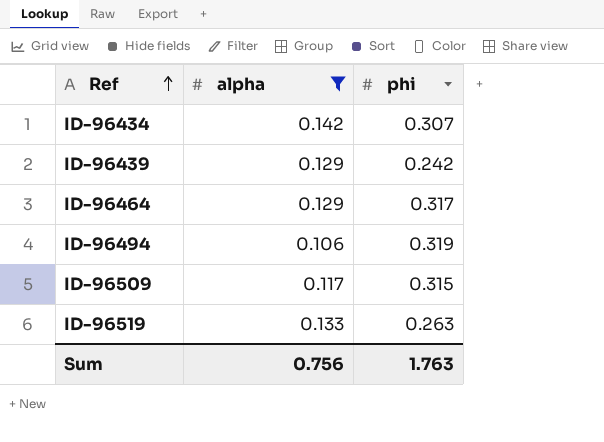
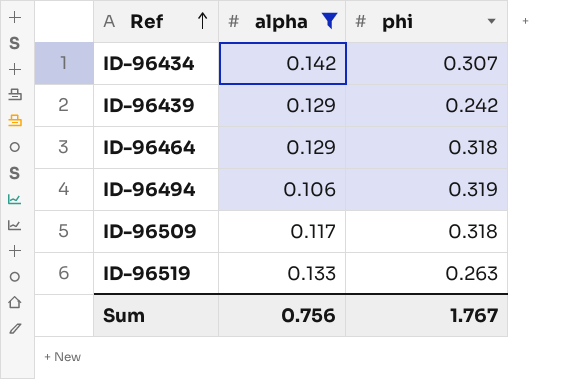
ID-96464 | phi: 0.317 -> 0.318
ID-96509 | phi: 0.315 -> 0.318
Sum | phi: 1.763 -> 1.767

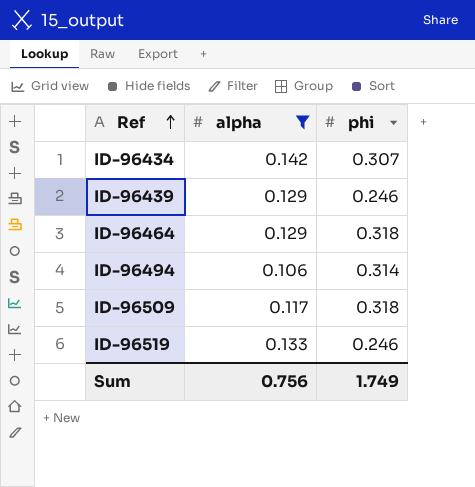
ID-96439 | phi: 0.242 -> 0.246
ID-96494 | phi: 0.319 -> 0.314
ID-96519 | phi: 0.263 -> 0.246
Sum | phi: 1.767 -> 1.749

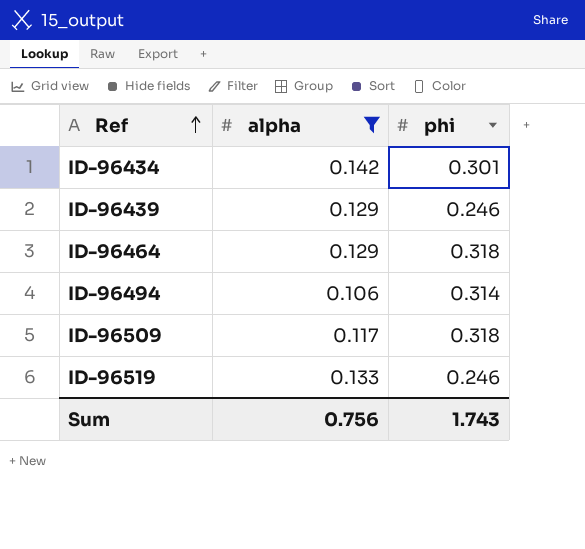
ID-96434 | phi: 0.307 -> 0.301
Sum | phi: 1.749 -> 1.743

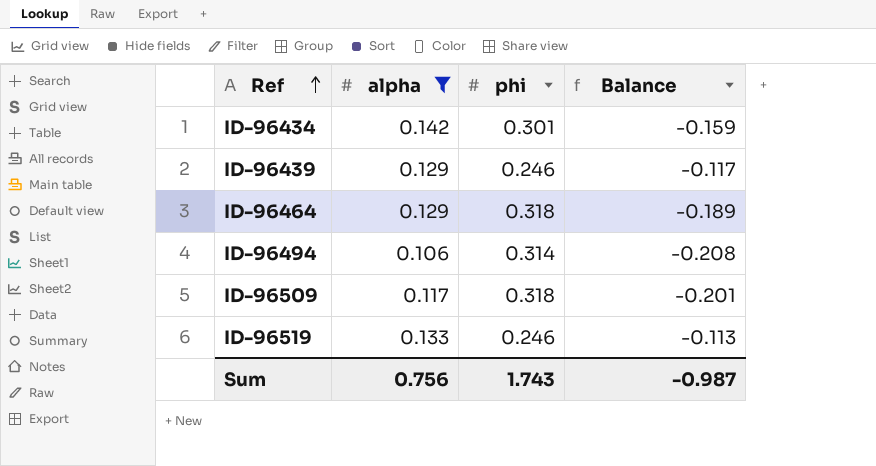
column Balance | formula: none -> [alpha] - [phi]

